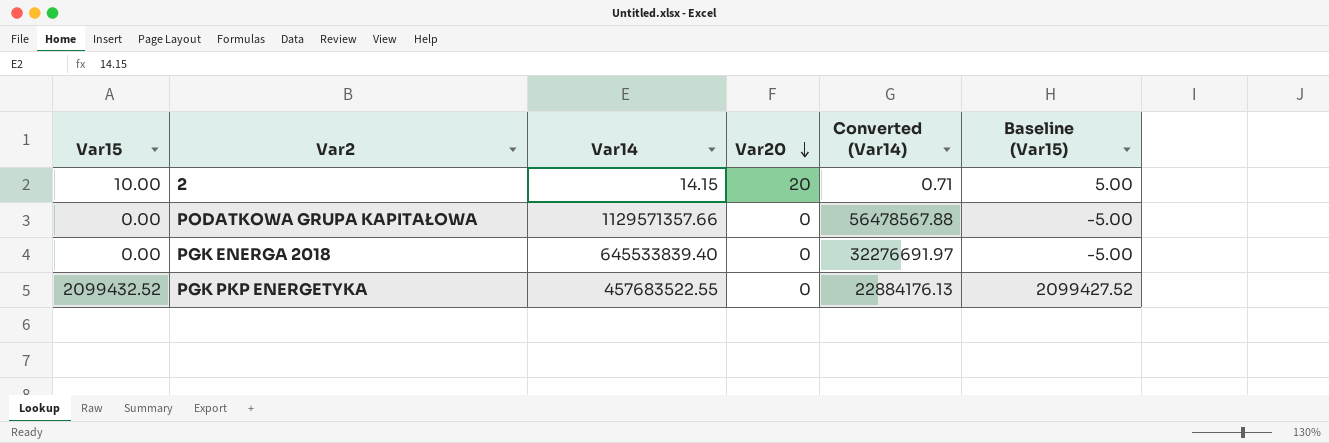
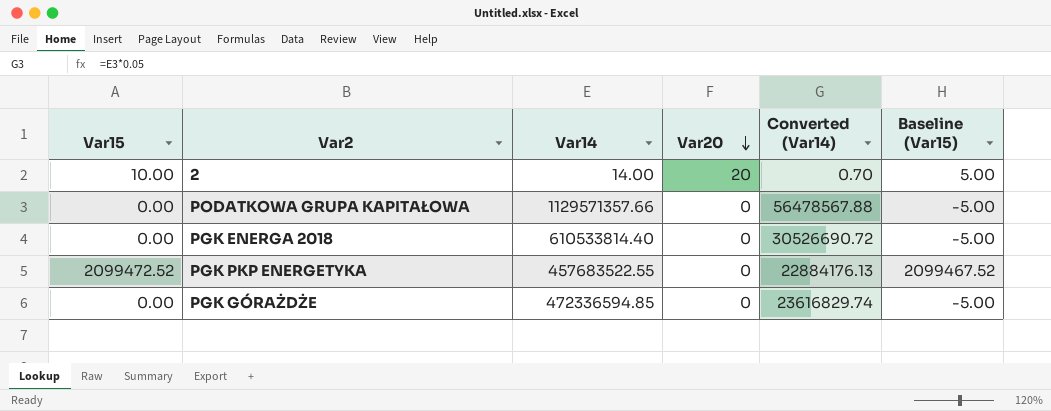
2 | Var14: 14.15 -> 14.00
2 | Converted (Var14): 0.71 -> 0.70
PGK ENERGA 2018 | Var14: 645533839.40 -> 610533814.40
PGK ENERGA 2018 | Converted (Var14): 32276691.97 -> 30526690.72
PGK PKP ENERGETYKA | Var15: 2099432.52 -> 2099472.52
PGK PKP ENERGETYKA | Baseline (Var15): 2099427.52 -> 2099467.52
row PGK GÓRAŻDŻE: none -> 0.00 | 472336594.85 | 0 | 23616829.74 | -5.00

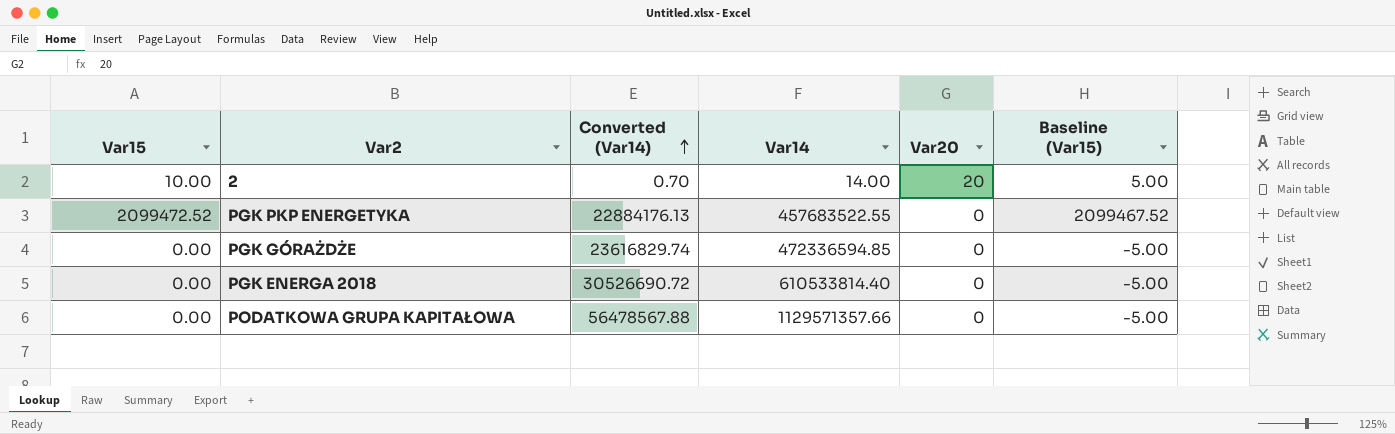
row order: Var20 descending -> Converted (Var14) ascending
column Converted (Var14) | position: 5 -> 3

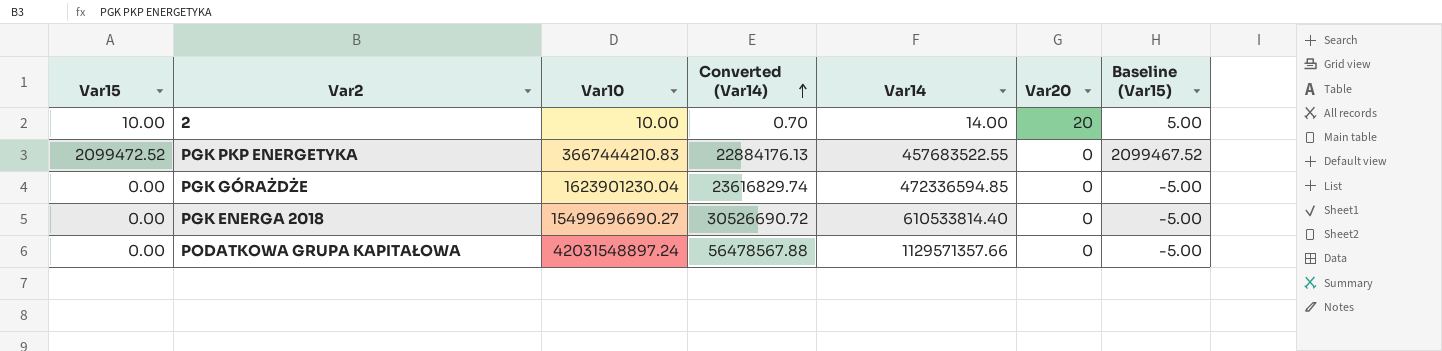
column Var10 | position: none -> 3

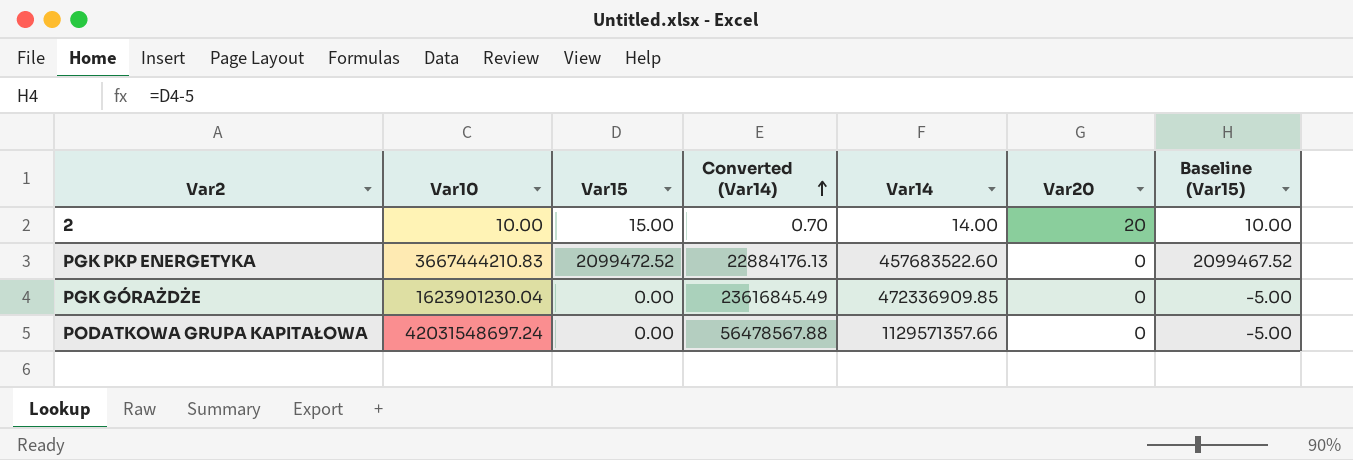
column Var15 | position: 1 -> 3
row PGK ENERGA 2018: 0.00 | 15499696690.27 | 30526690.72 | 610533814.40 | 0 | -5.00 -> none
2 | Var15: 10.00 -> 15.00
2 | Baseline (Var15): 5.00 -> 10.00
PGK PKP ENERGETYKA | Var14: 457683522.55 -> 457683522.60
PGK GÓRAŻDŻE | Converted (Var14): 23616829.74 -> 23616845.49
PGK GÓRAŻDŻE | Var14: 472336594.85 -> 472336909.85
PODATKOWA GRUPA KAPITAŁOWA | Var10: 42031548897.24 -> 42031548697.24

